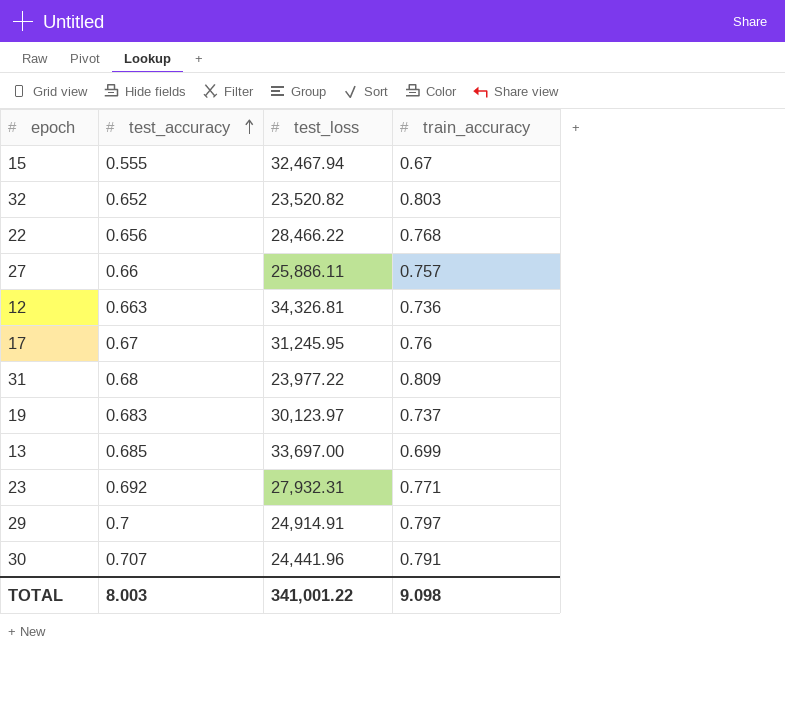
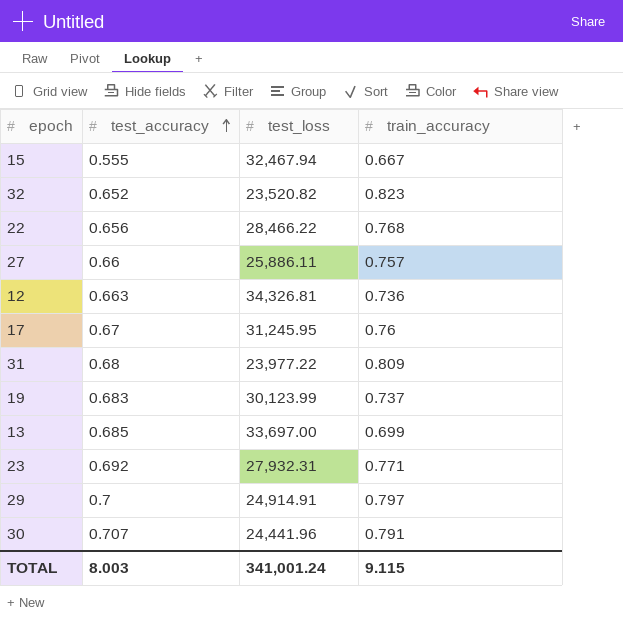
15 | train_accuracy: 0.67 -> 0.667
32 | train_accuracy: 0.803 -> 0.823
19 | test_loss: 30,123.97 -> 30,123.99
TOTAL | test_loss: 341,001.22 -> 341,001.24
TOTAL | train_accuracy: 9.098 -> 9.115

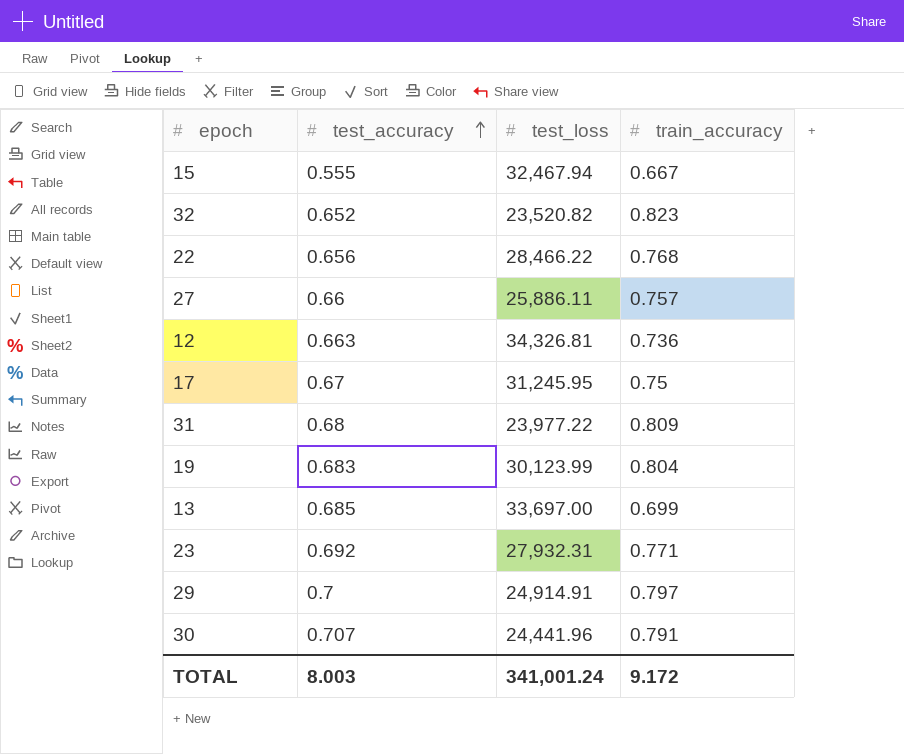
17 | train_accuracy: 0.76 -> 0.75
19 | train_accuracy: 0.737 -> 0.804
TOTAL | train_accuracy: 9.115 -> 9.172

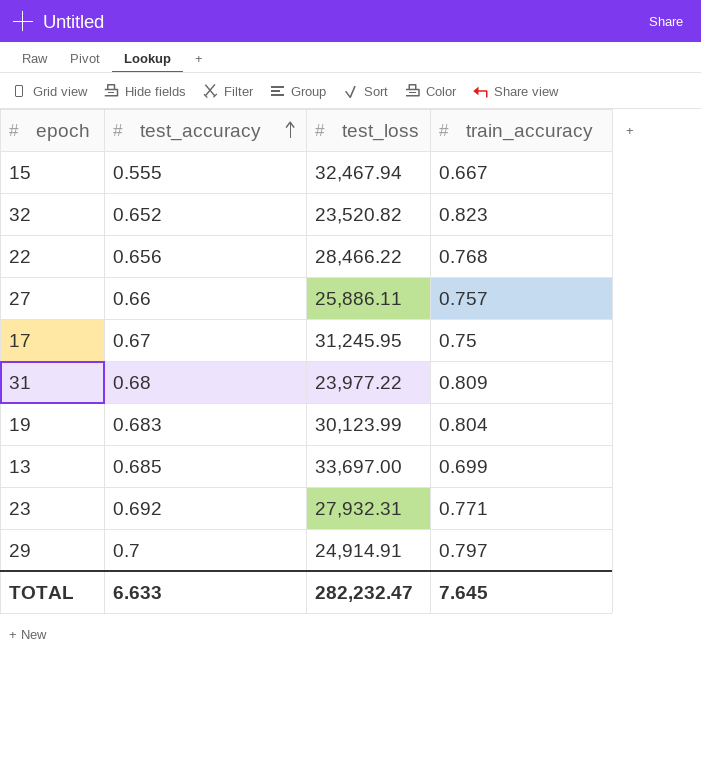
row 12: 0.663 | 34,326.81 | 0.736 -> none
row 30: 0.707 | 24,441.96 | 0.791 -> none
TOTAL | test_accuracy: 8.003 -> 6.633
TOTAL | test_loss: 341,001.24 -> 282,232.47
TOTAL | train_accuracy: 9.172 -> 7.645

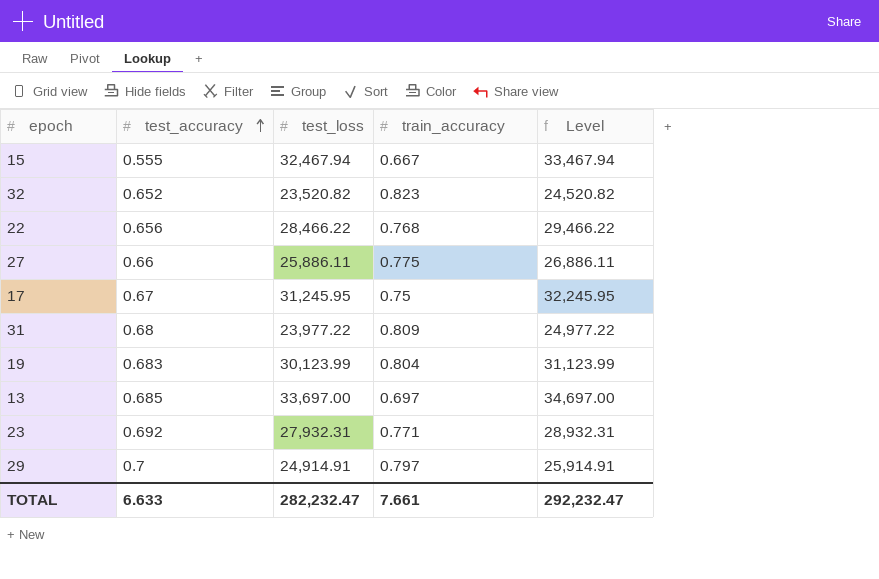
column Level | formula: none -> [test_loss] + 1000
27 | train_accuracy: 0.757 -> 0.775
13 | train_accuracy: 0.699 -> 0.697
TOTAL | train_accuracy: 7.645 -> 7.661

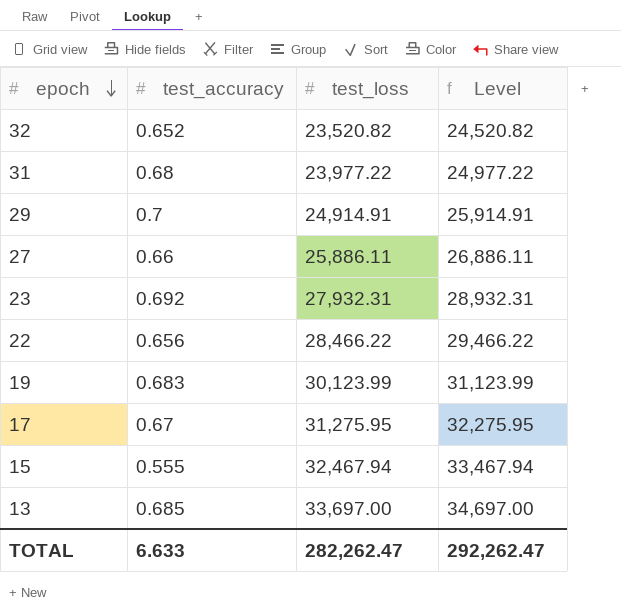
row order: test_accuracy ascending -> epoch descending
column train_accuracy | position: 4 -> none
17 | test_loss: 31,245.95 -> 31,275.95
17 | Level: 32,245.95 -> 32,275.95
TOTAL | test_loss: 282,232.47 -> 282,262.47
TOTAL | Level: 292,232.47 -> 292,262.47

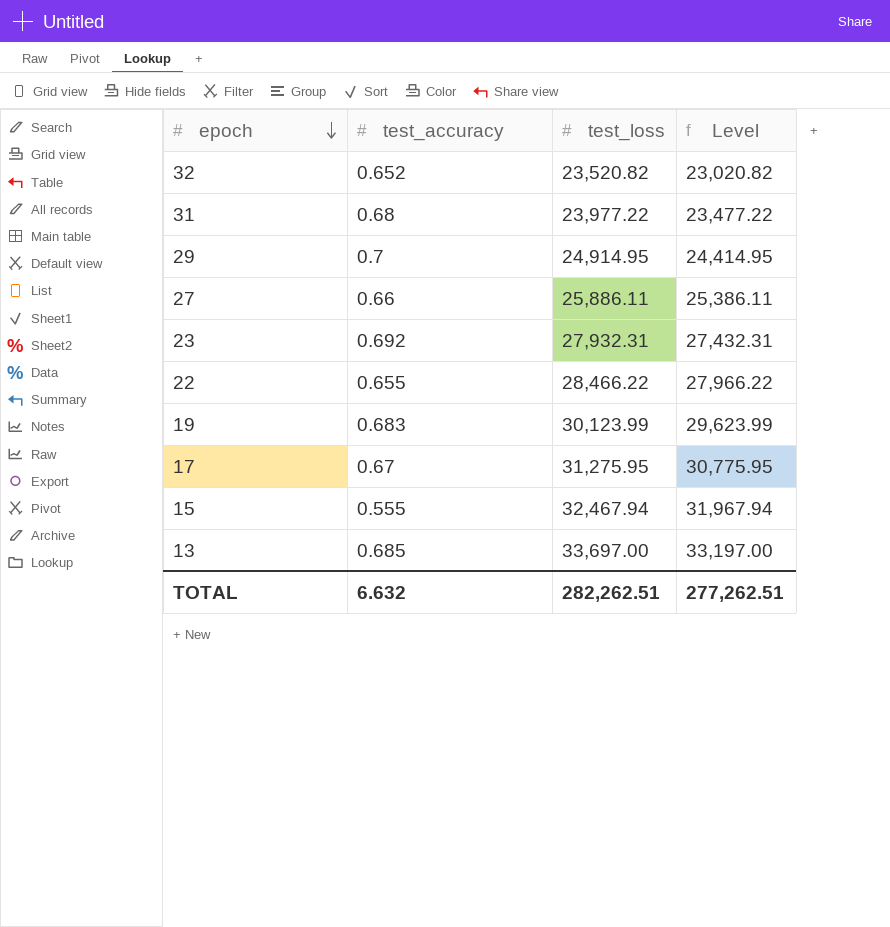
column Level | formula: [test_loss] + 1000 -> [test_loss] - 500
29 | test_loss: 24,914.91 -> 24,914.95
22 | test_accuracy: 0.656 -> 0.655
TOTAL | test_accuracy: 6.633 -> 6.632
TOTAL | test_loss: 282,262.47 -> 282,262.51
TOTAL | Level: 292,262.47 -> 277,262.51

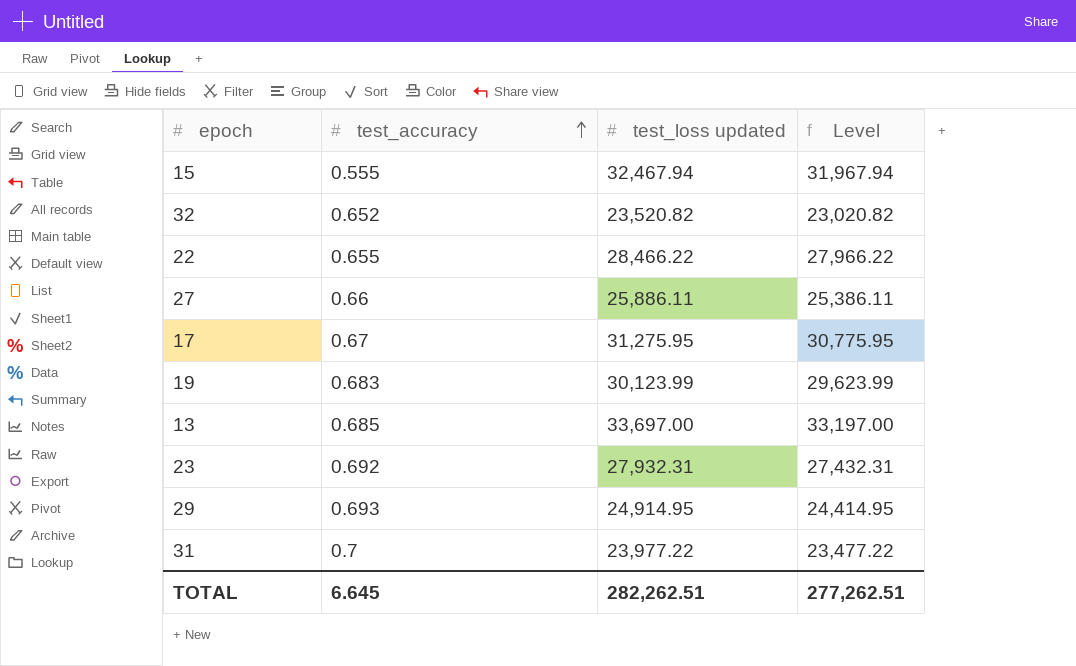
row order: epoch descending -> test_accuracy ascending
column name: test_loss -> test_loss updated
29 | test_accuracy: 0.7 -> 0.693
31 | test_accuracy: 0.68 -> 0.7
TOTAL | test_accuracy: 6.632 -> 6.645

